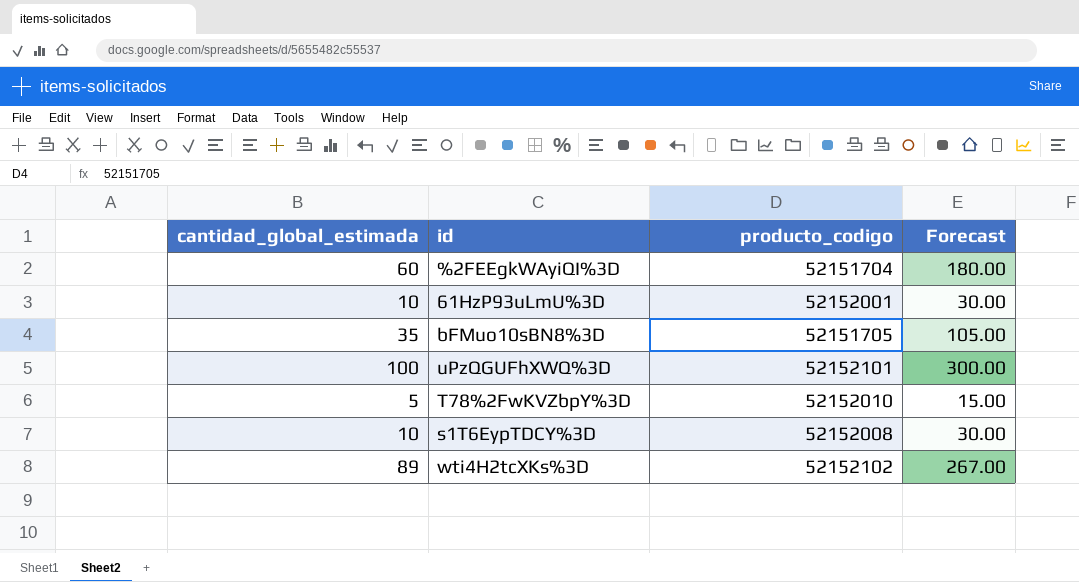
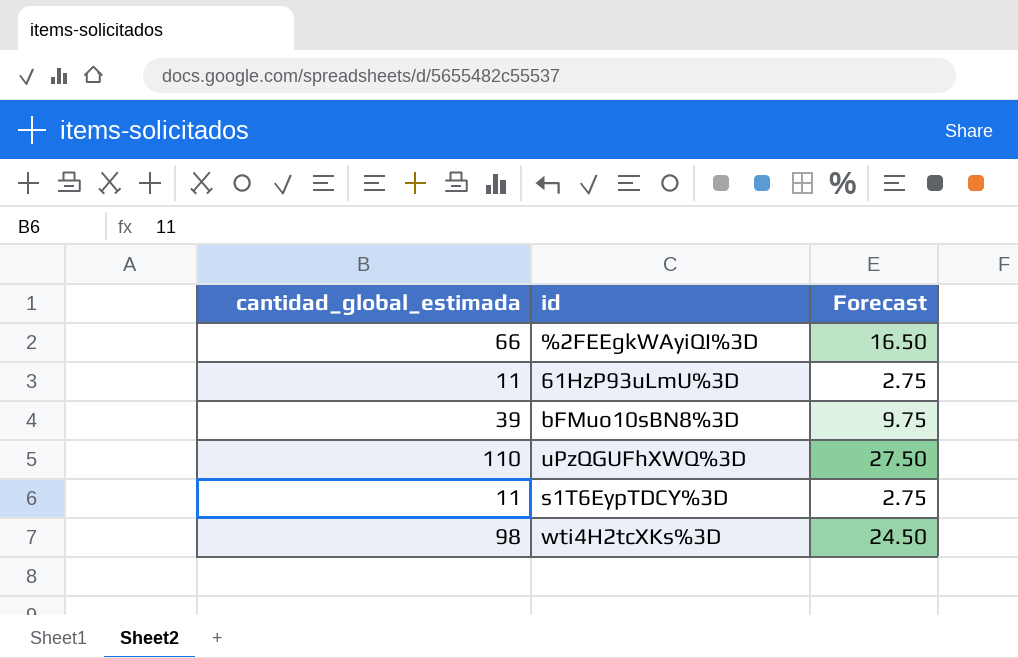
column producto_codigo | position: 3 -> none
column Forecast | formula: [cantidad_global_estimada] * 3 -> [cantidad_global_estimada] * 0.25
row T78%2FwKVZbpY%3D: 5 | 52152010 | 15.00 -> none
%2FEEgkWAyiQI%3D | cantidad_global_estimada: 60 -> 66
61HzP93uLmU%3D | cantidad_global_estimada: 10 -> 11
bFMuo10sBN8%3D | cantidad_global_estimada: 35 -> 39
uPzQGUFhXWQ%3D | cantidad_global_estimada: 100 -> 110
s1T6EypTDCY%3D | cantidad_global_estimada: 10 -> 11
wti4H2tcXKs%3D | cantidad_global_estimada: 89 -> 98

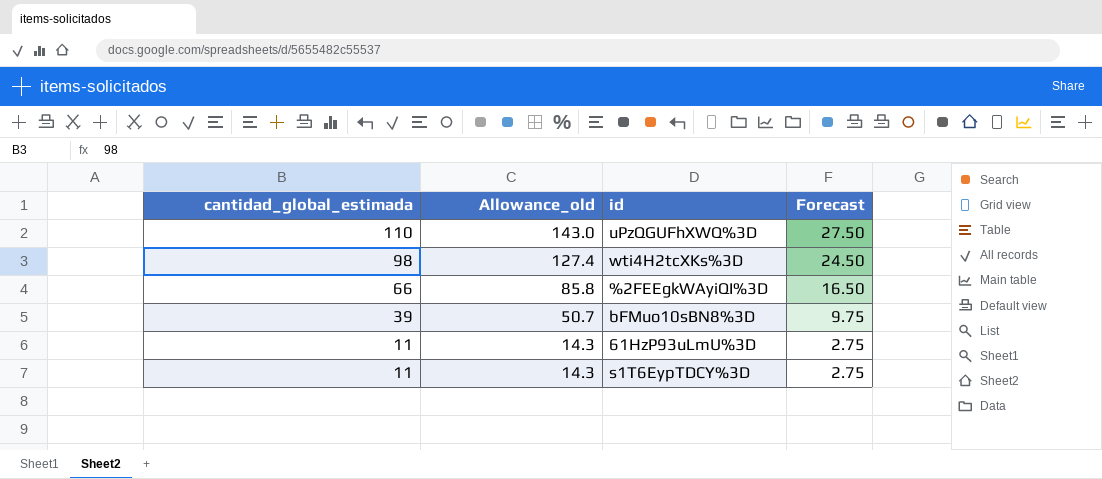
row order: none -> cantidad_global_estimada descending
column Allowance_old | formula: none -> [cantidad_global_estimada] * 1.3

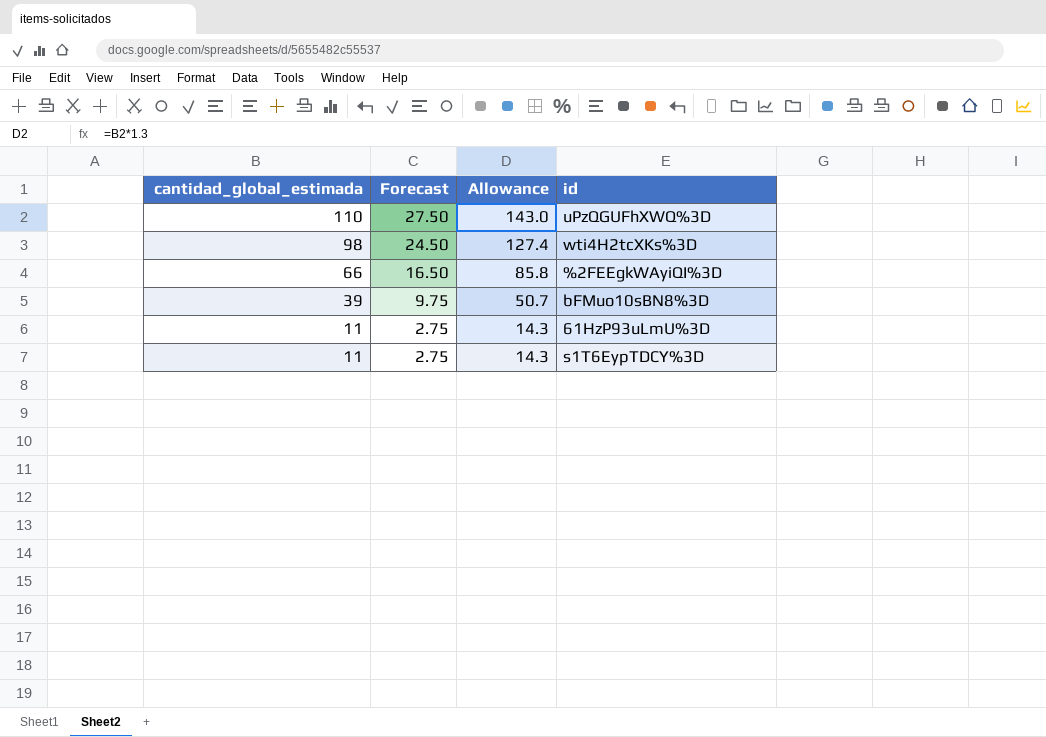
column Forecast | position: 4 -> 2
column name: Allowance_old -> Allowance

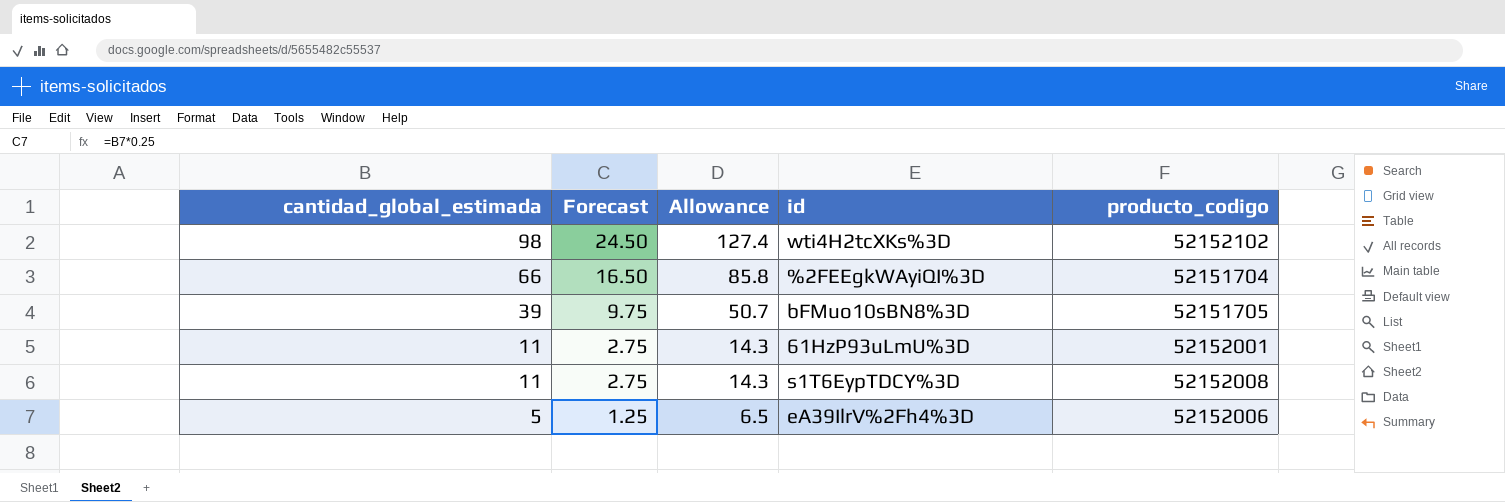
column producto_codigo | position: none -> 5
row uPzQGUFhXWQ%3D: 110 | 27.50 | 143.0 -> none
row eA39IlrV%2Fh4%3D: none -> 5 | 1.25 | 6.5 | 52152006

